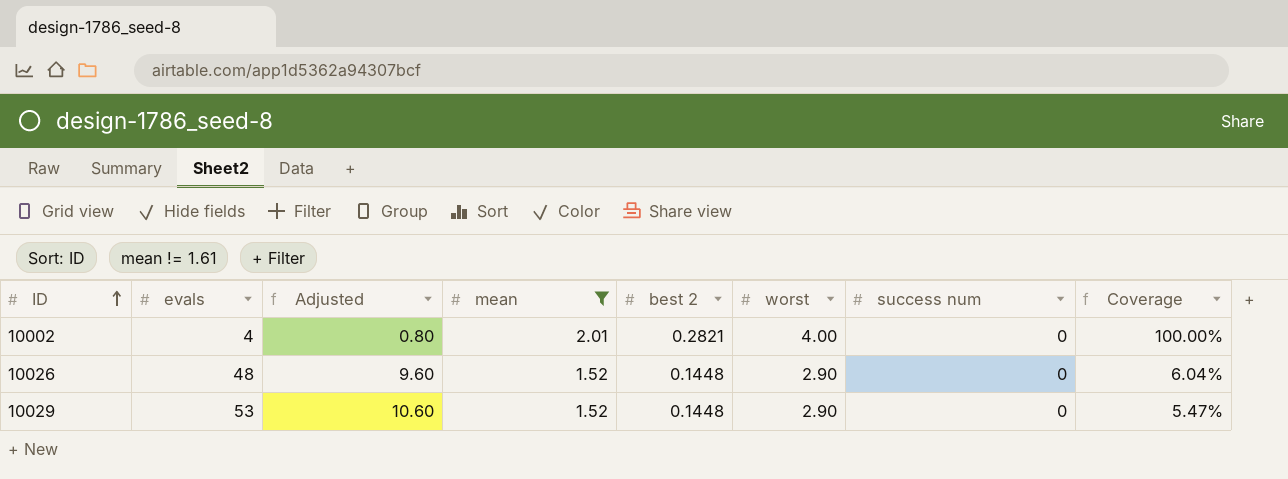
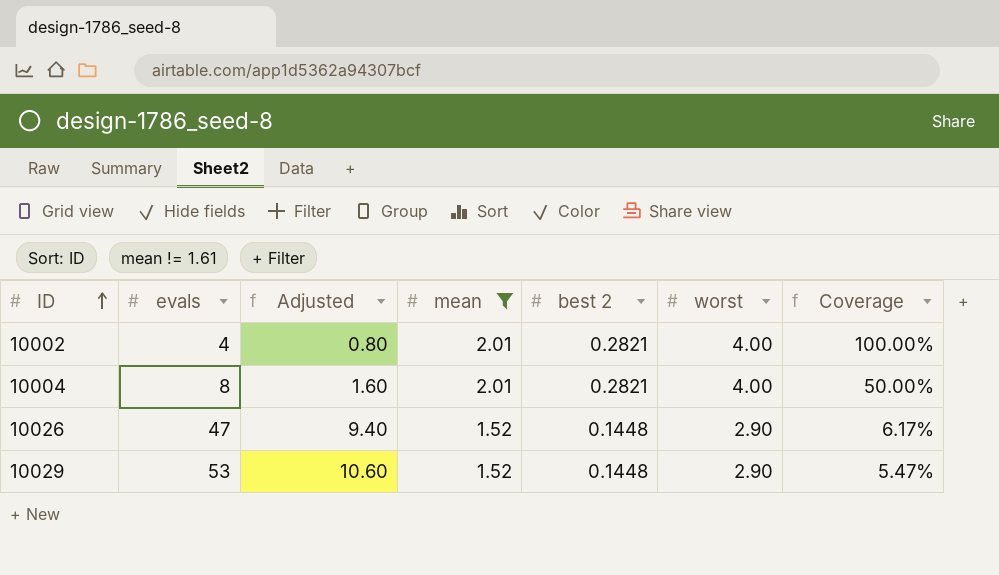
column success num | position: 7 -> none
row 10004: none -> 8 | 1.60 | 2.01 | 0.2821 | 4.00 | 50.00%
10026 | evals: 48 -> 47
10026 | Adjusted: 9.60 -> 9.40
10026 | Coverage: 6.04% -> 6.17%

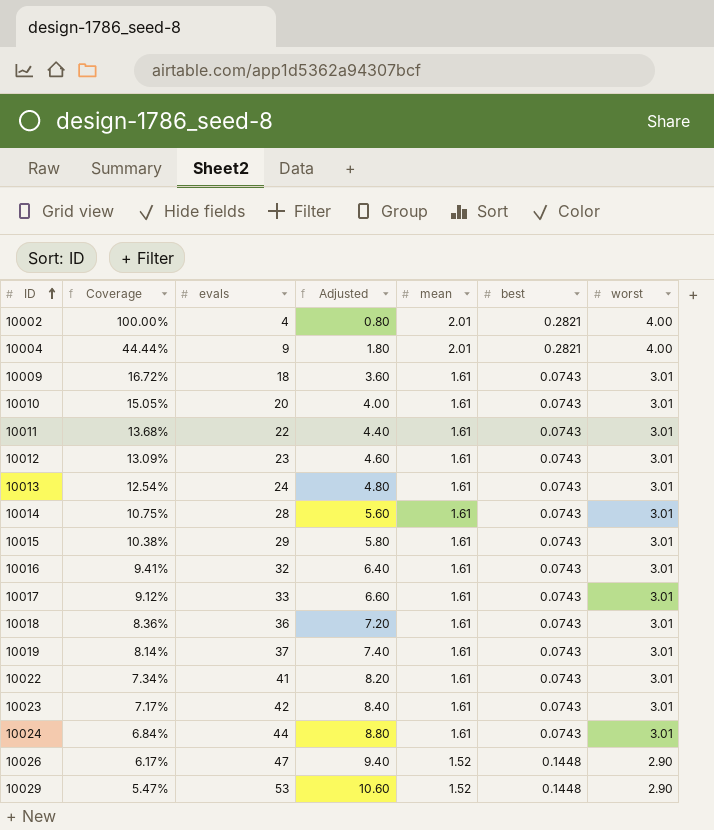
filter: mean != 1.61 -> none
column Coverage | position: 7 -> 2
column name: best 2 -> best
10004 | Coverage: 50.00% -> 44.44%
10004 | evals: 8 -> 9
10004 | Adjusted: 1.60 -> 1.80

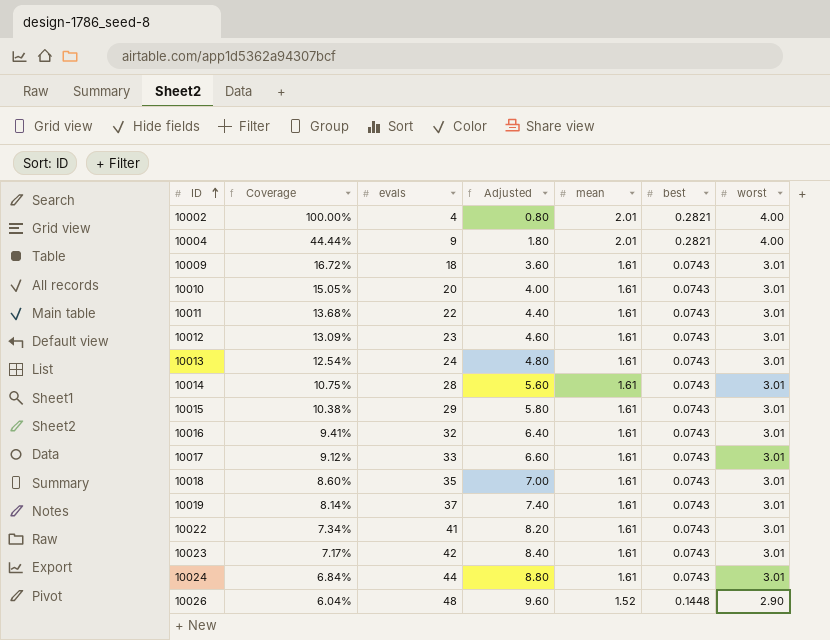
row 10029: 5.47% | 53 | 10.60 | 1.52 | 0.1448 | 2.90 -> none
10018 | Coverage: 8.36% -> 8.60%
10018 | evals: 36 -> 35
10018 | Adjusted: 7.20 -> 7.00
10026 | Coverage: 6.17% -> 6.04%
10026 | evals: 47 -> 48
10026 | Adjusted: 9.40 -> 9.60

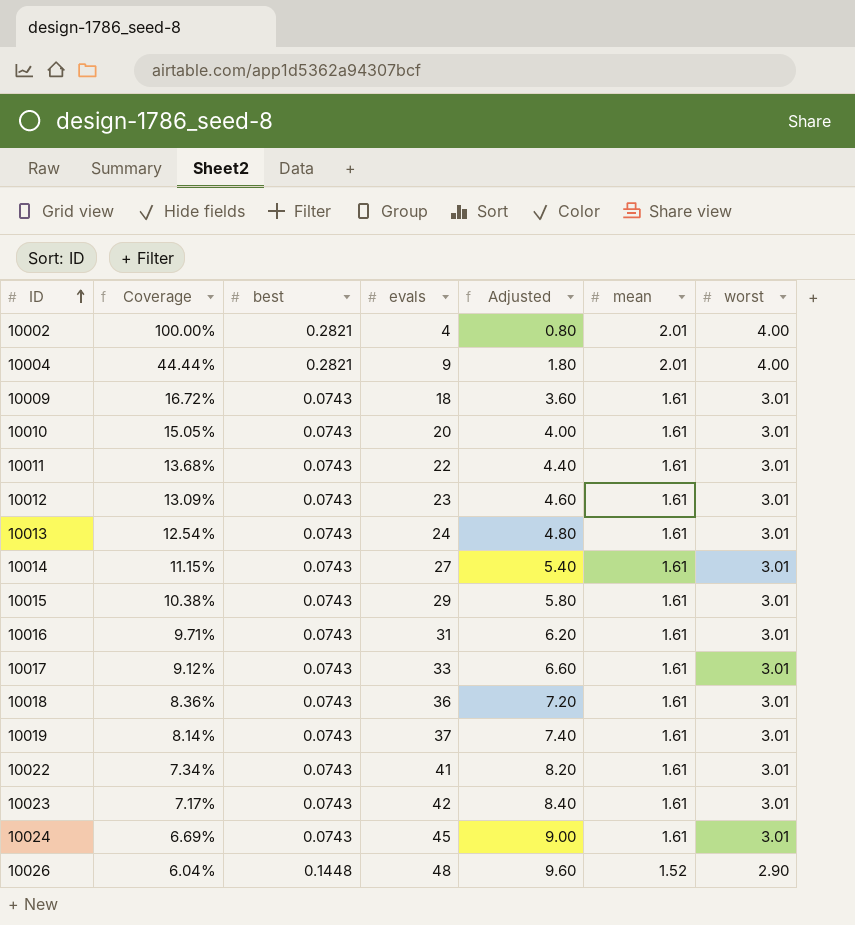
column best | position: 6 -> 3
10014 | Coverage: 10.75% -> 11.15%
10014 | evals: 28 -> 27
10014 | Adjusted: 5.60 -> 5.40
10016 | Coverage: 9.41% -> 9.71%
10016 | evals: 32 -> 31
10016 | Adjusted: 6.40 -> 6.20
10018 | Coverage: 8.60% -> 8.36%
10018 | evals: 35 -> 36
10018 | Adjusted: 7.00 -> 7.20
10024 | Coverage: 6.84% -> 6.69%
10024 | evals: 44 -> 45
10024 | Adjusted: 8.80 -> 9.00

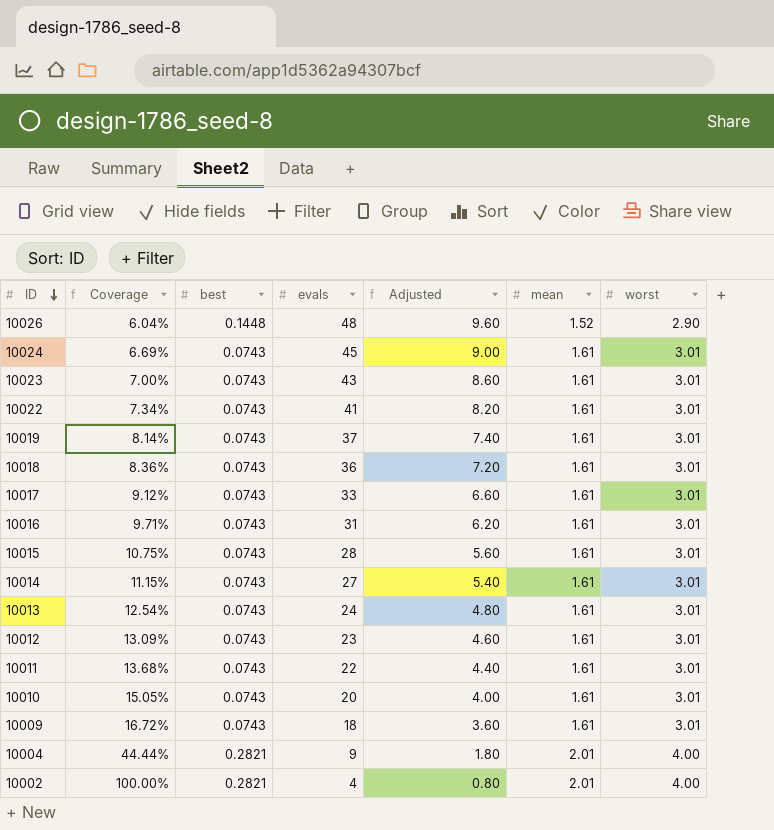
row order: ID ascending -> ID descending
10023 | Coverage: 7.17% -> 7.00%
10023 | evals: 42 -> 43
10023 | Adjusted: 8.40 -> 8.60
10015 | Coverage: 10.38% -> 10.75%
10015 | evals: 29 -> 28
10015 | Adjusted: 5.80 -> 5.60

